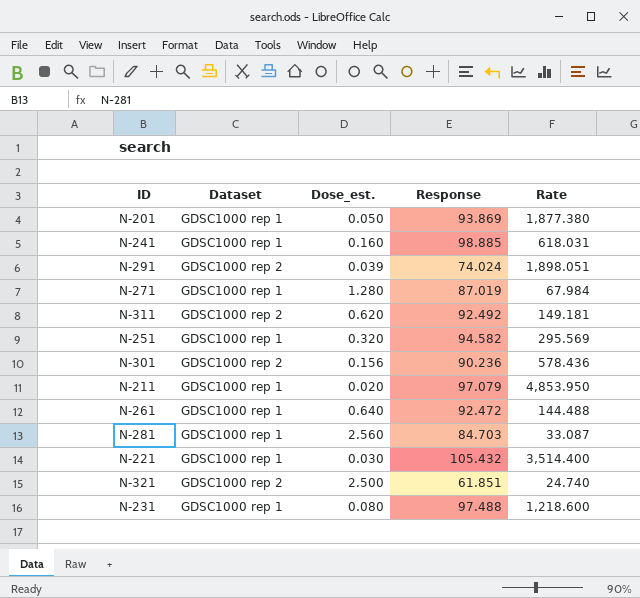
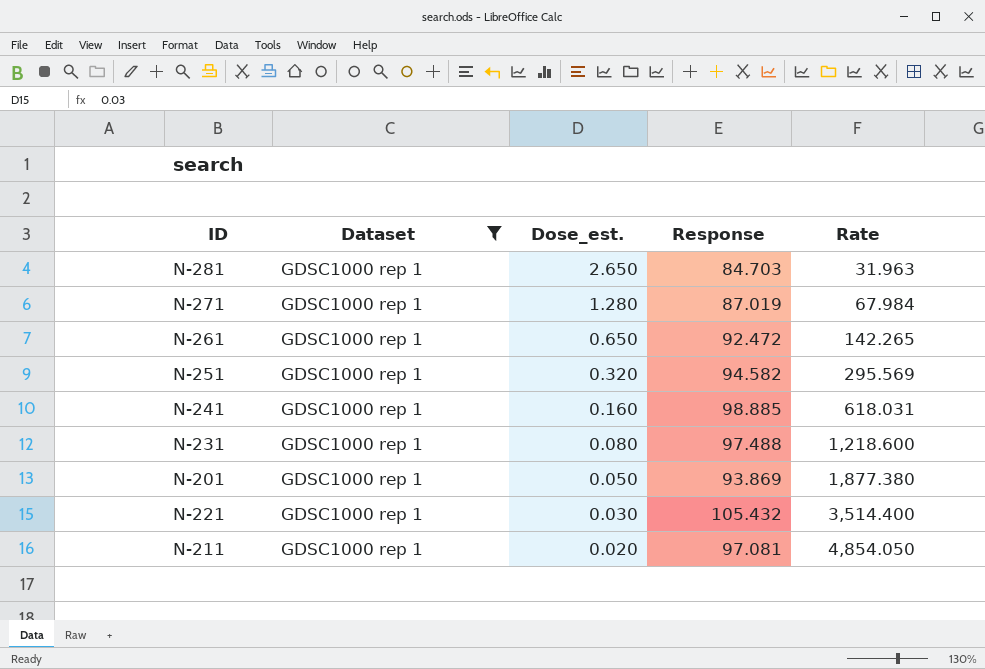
filter: none -> Dataset = GDSC1000 rep 1
row order: none -> Dose_est. descending
N-281 | Dose_est.: 2.560 -> 2.650
N-281 | Rate: 33.087 -> 31.963
N-261 | Dose_est.: 0.640 -> 0.650
N-261 | Rate: 144.488 -> 142.265
N-211 | Response: 97.079 -> 97.081
N-211 | Rate: 4,853.950 -> 4,854.050

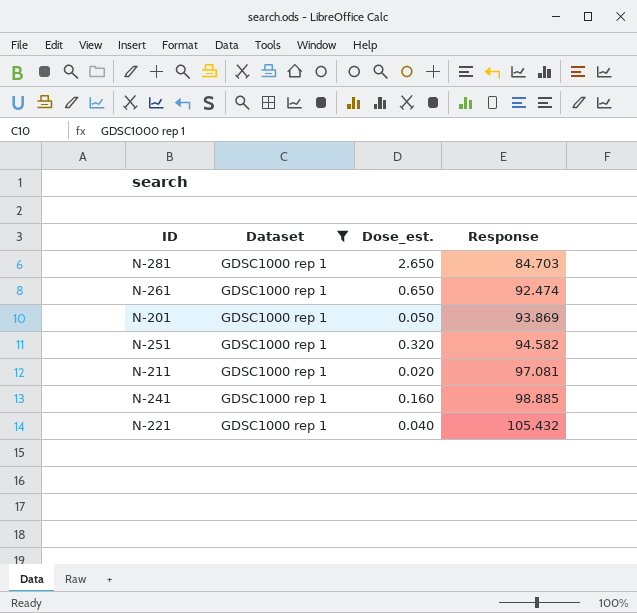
row order: Dose_est. descending -> Response ascending
column Rate | formula: [Response] / [Dose_est.] -> none
row N-271: GDSC1000 rep 1 | 1.280 | 87.019 | 67.984 -> none
row N-231: GDSC1000 rep 1 | 0.080 | 97.488 | 1,218.600 -> none
N-261 | Response: 92.472 -> 92.474
N-221 | Dose_est.: 0.030 -> 0.040

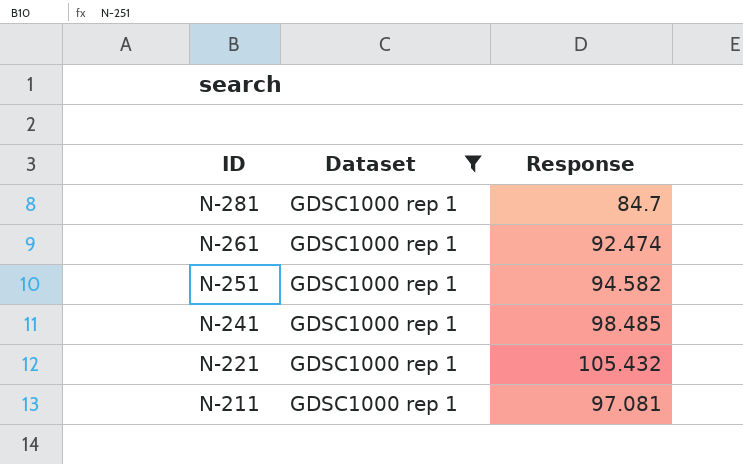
row order: Response ascending -> ID descending
column Dose_est. | position: 3 -> none
row N-201: GDSC1000 rep 1 | 0.050 | 93.869 -> none
N-281 | Response: 84.703 -> 84.7
N-241 | Response: 98.885 -> 98.485

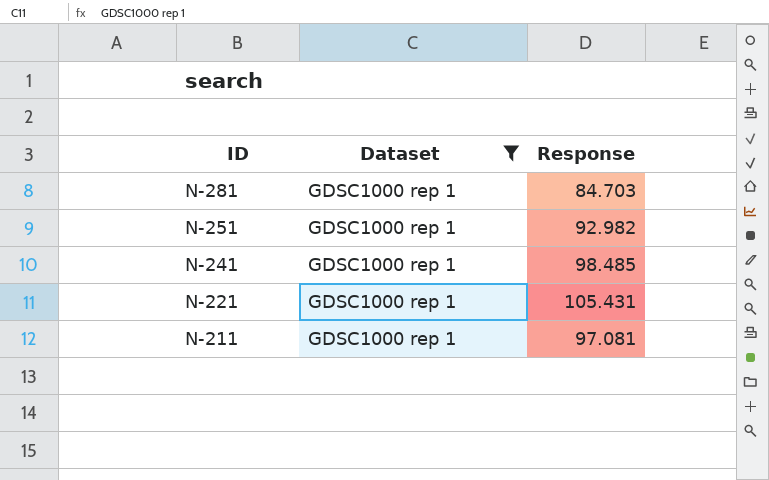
row N-261: GDSC1000 rep 1 | 92.474 -> none
N-281 | Response: 84.7 -> 84.703
N-251 | Response: 94.582 -> 92.982
N-221 | Response: 105.432 -> 105.431

